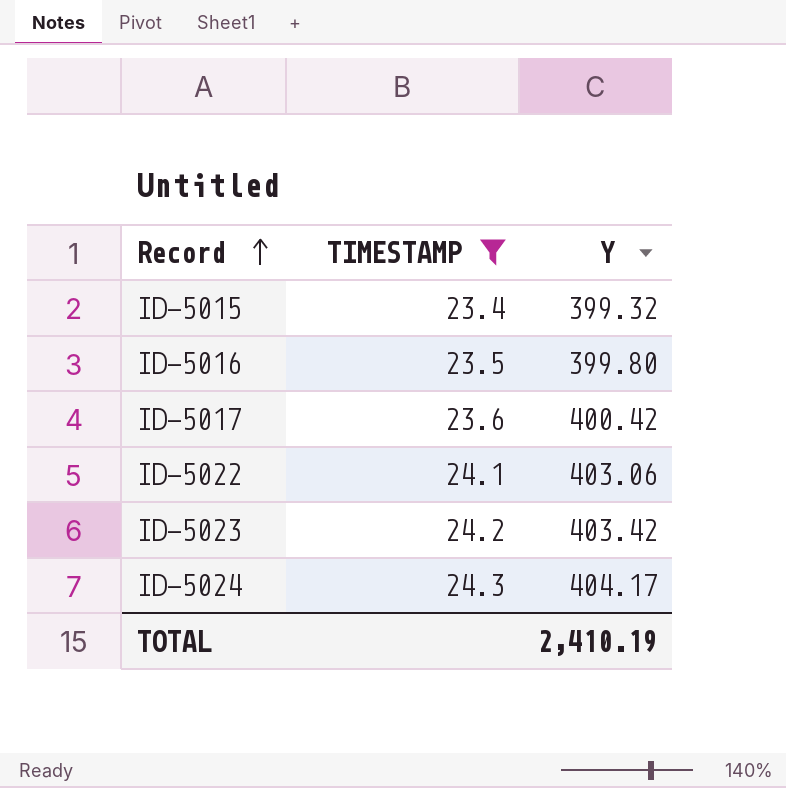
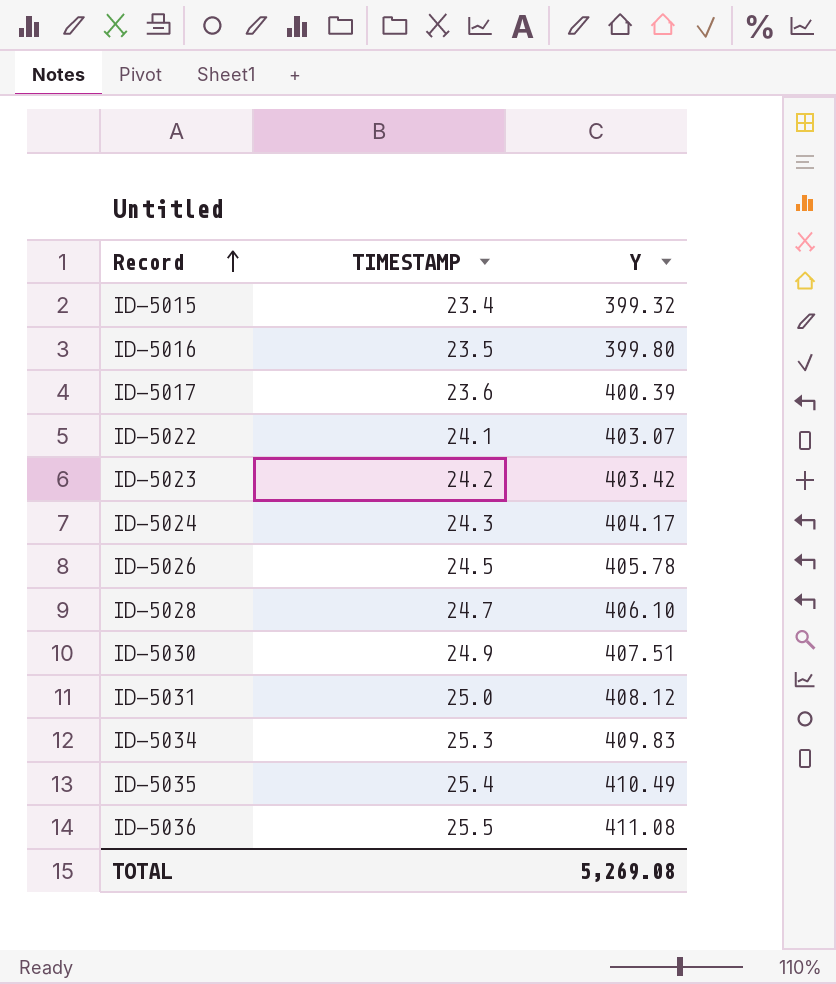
filter: TIMESTAMP <= 24.3 -> none
ID-5017 | Y: 400.42 -> 400.39
ID-5022 | Y: 403.06 -> 403.07
TOTAL | Y: 2,410.19 -> 5,269.08

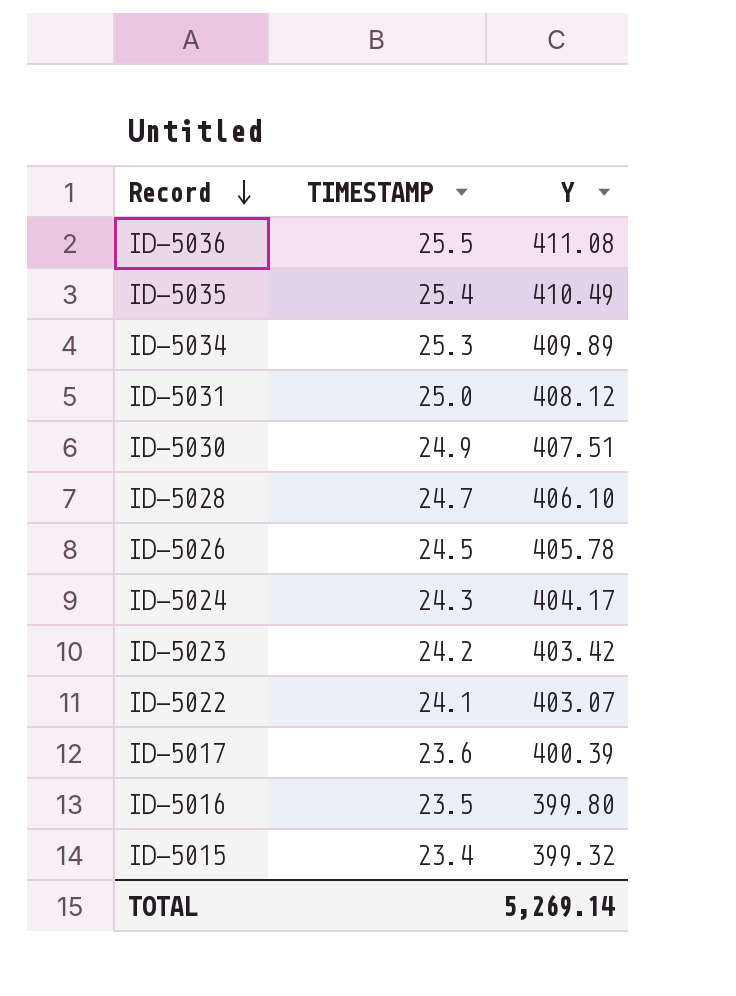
row order: Record ascending -> Record descending
ID-5034 | Y: 409.83 -> 409.89
TOTAL | Y: 5,269.08 -> 5,269.14

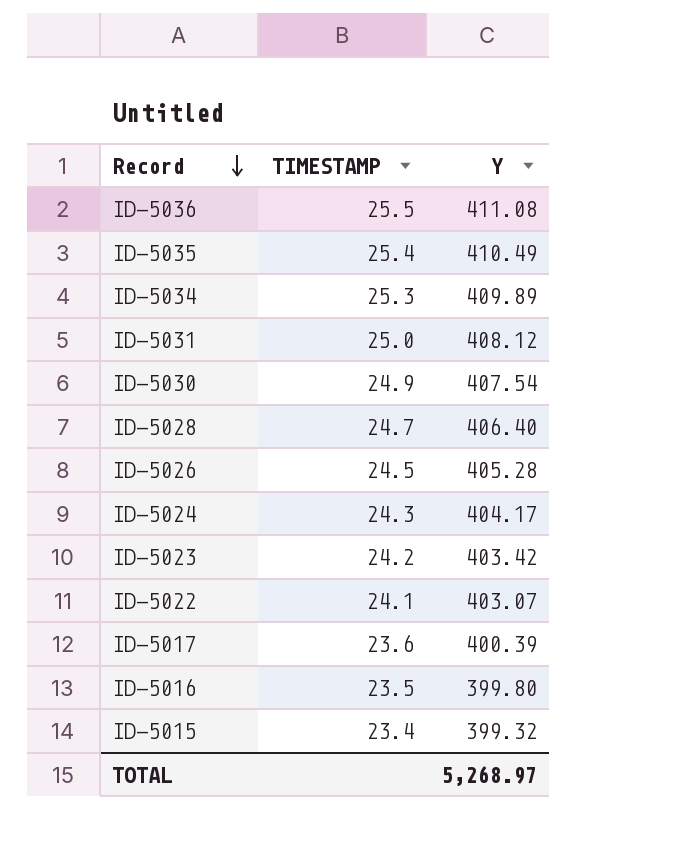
ID-5030 | Y: 407.51 -> 407.54
ID-5028 | Y: 406.10 -> 406.40
ID-5026 | Y: 405.78 -> 405.28
TOTAL | Y: 5,269.14 -> 5,268.97

